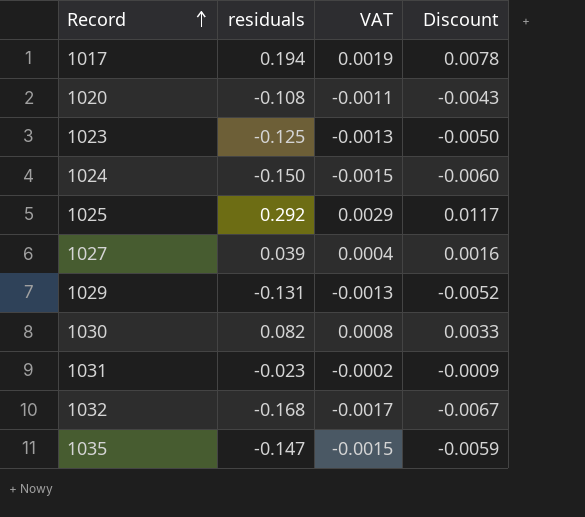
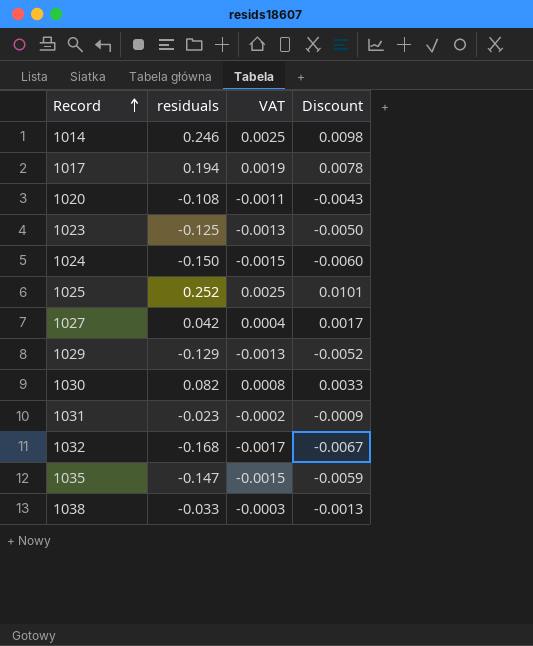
row 1014: none -> 0.246 | 0.0025 | 0.0098
1025 | residuals: 0.292 -> 0.252
1025 | VAT: 0.0029 -> 0.0025
1025 | Discount: 0.0117 -> 0.0101
1027 | residuals: 0.039 -> 0.042
1027 | Discount: 0.0016 -> 0.0017
1029 | residuals: -0.131 -> -0.129
row 1038: none -> -0.033 | -0.0003 | -0.0013

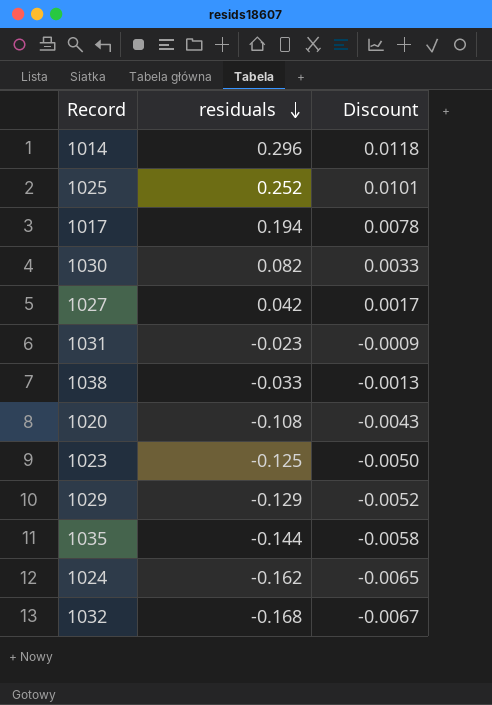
row order: Record ascending -> residuals descending
column VAT | formula: [residuals] * 0.01 -> none
1014 | residuals: 0.246 -> 0.296
1014 | Discount: 0.0098 -> 0.0118
1035 | residuals: -0.147 -> -0.144
1035 | Discount: -0.0059 -> -0.0058
1024 | residuals: -0.150 -> -0.162
1024 | Discount: -0.0060 -> -0.0065

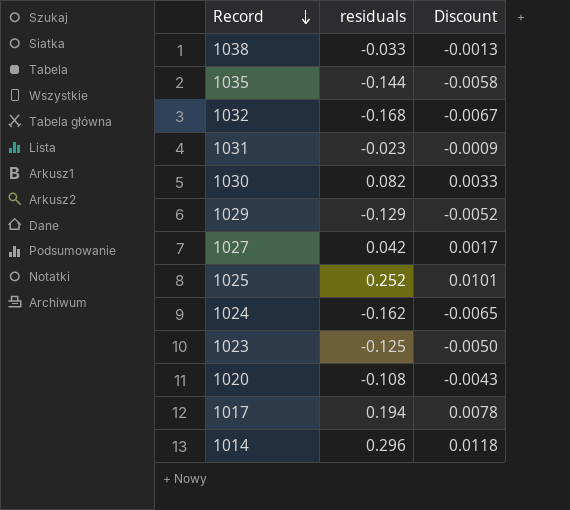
row order: residuals descending -> Record descending

